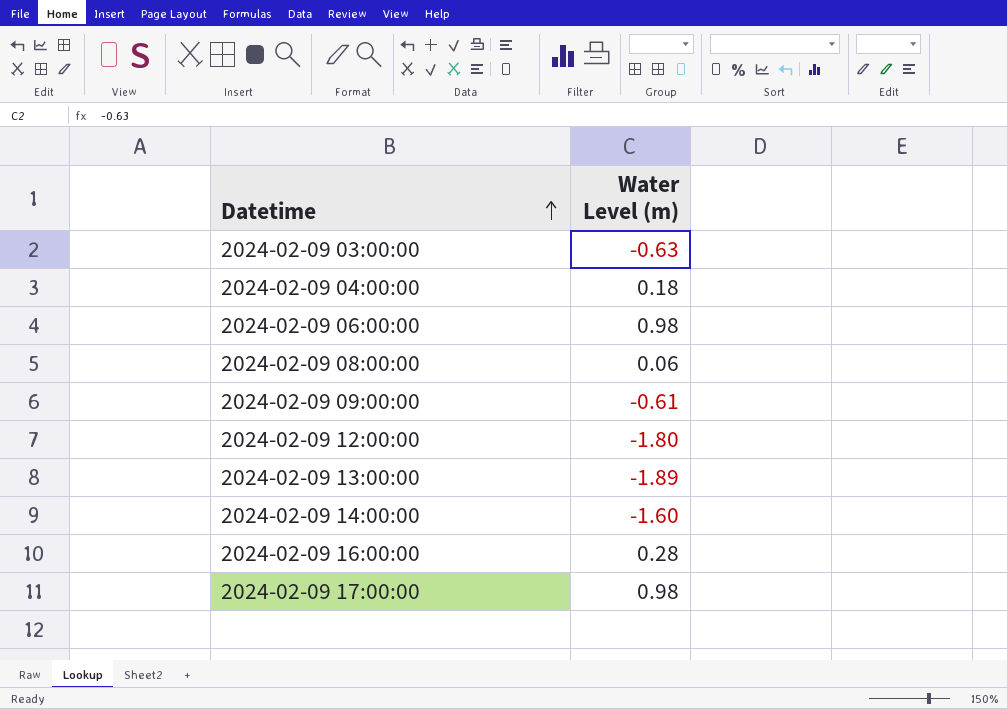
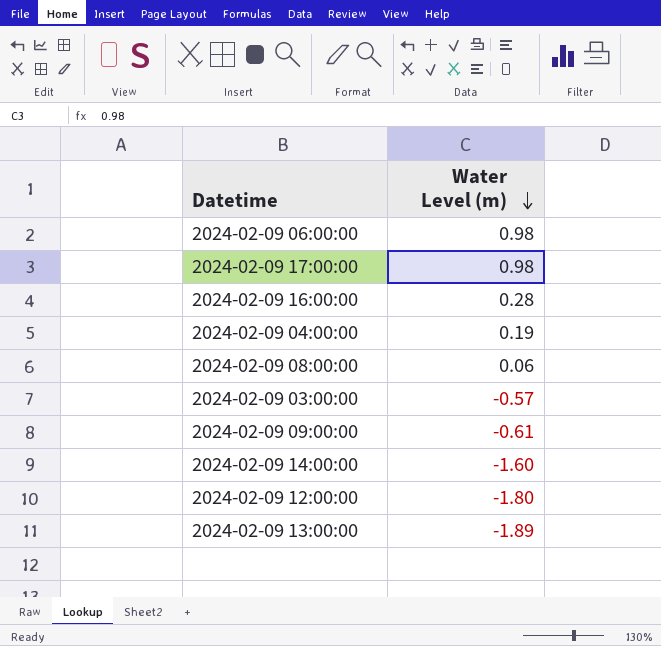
row order: Datetime ascending -> Water Level (m) descending
2024-02-09 04:00:00 | Water Level (m): 0.18 -> 0.19
2024-02-09 03:00:00 | Water Level (m): -0.63 -> -0.57

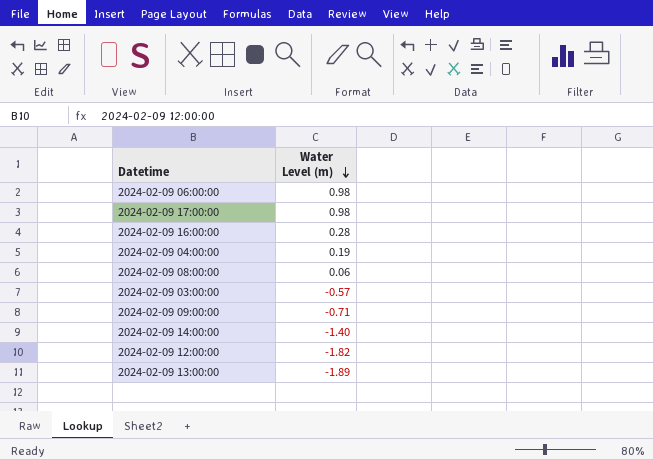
2024-02-09 09:00:00 | Water Level (m): -0.61 -> -0.71
2024-02-09 14:00:00 | Water Level (m): -1.60 -> -1.40
2024-02-09 12:00:00 | Water Level (m): -1.80 -> -1.82

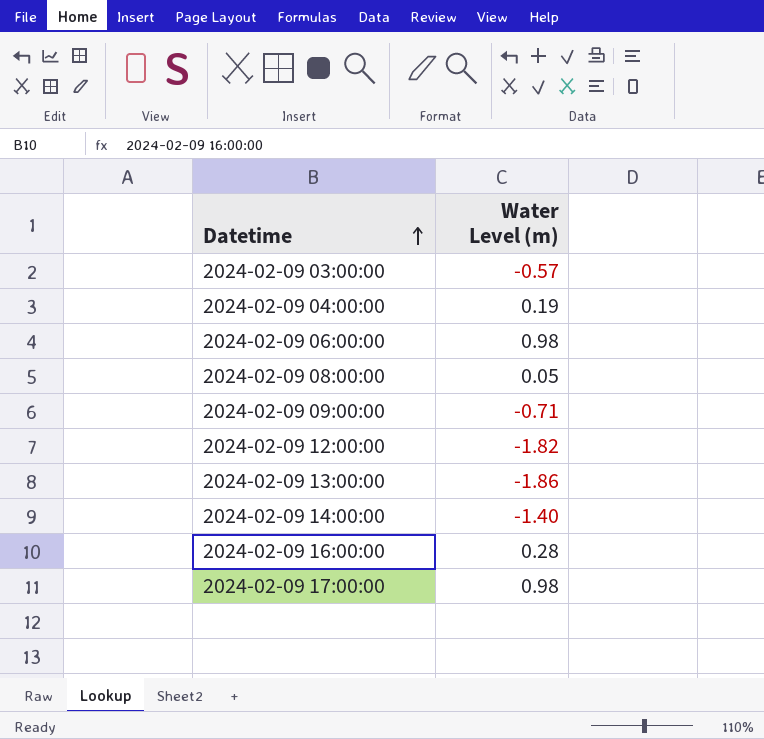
row order: Water Level (m) descending -> Datetime ascending
2024-02-09 08:00:00 | Water Level (m): 0.06 -> 0.05
2024-02-09 13:00:00 | Water Level (m): -1.89 -> -1.86

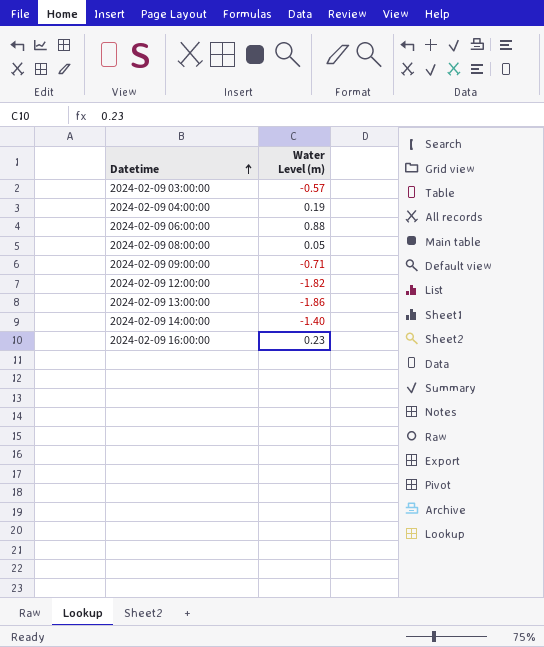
row 2024-02-09 17:00:00: 0.98 -> none
2024-02-09 06:00:00 | Water Level (m): 0.98 -> 0.88
2024-02-09 16:00:00 | Water Level (m): 0.28 -> 0.23

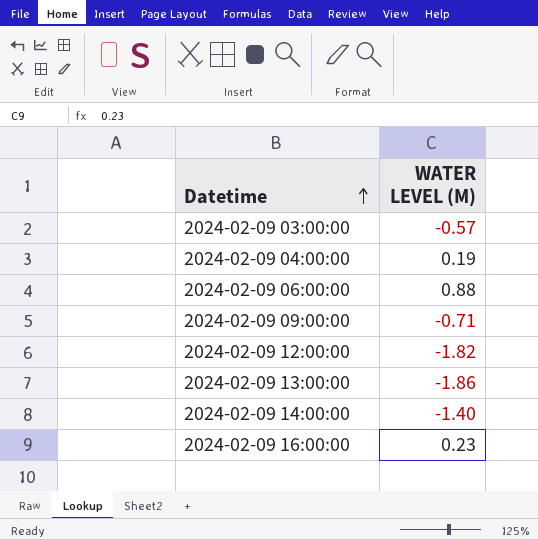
column name: Water Level (m) -> WATER LEVEL (M)
row 2024-02-09 08:00:00: 0.05 -> none

